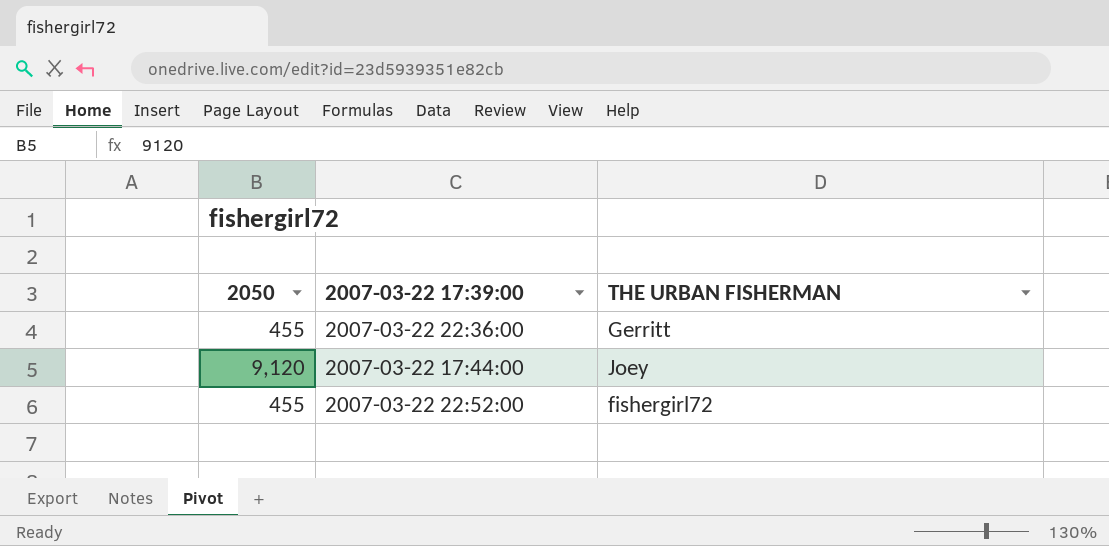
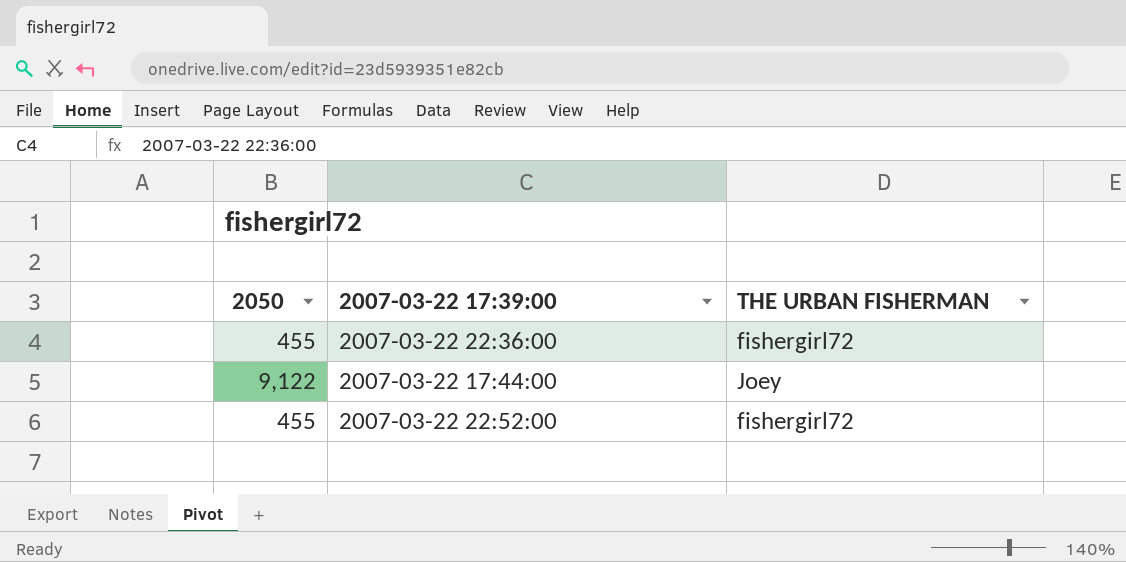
2007-03-22 22:36:00 | THE URBAN FISHERMAN: Gerritt -> fishergirl72
2007-03-22 17:44:00 | 2050: 9,120 -> 9,122

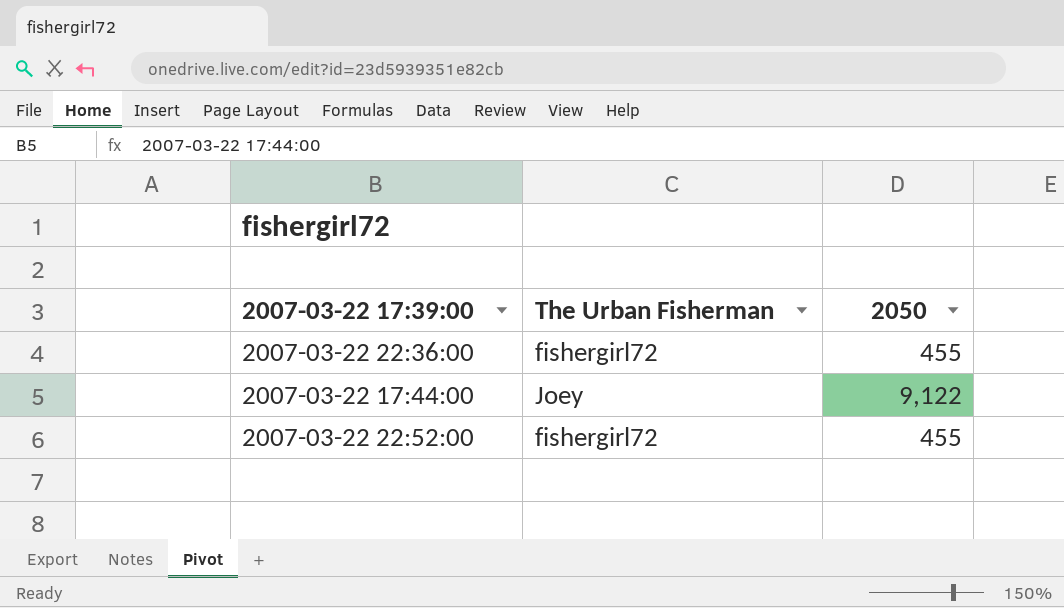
column name: THE URBAN FISHERMAN -> The Urban Fisherman
column 2050 | position: 1 -> 3

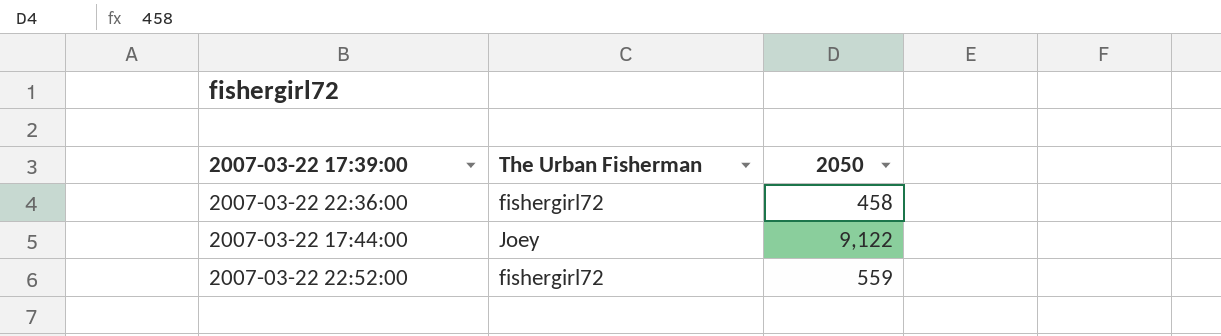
2007-03-22 22:36:00 | 2050: 455 -> 458
2007-03-22 22:52:00 | 2050: 455 -> 559

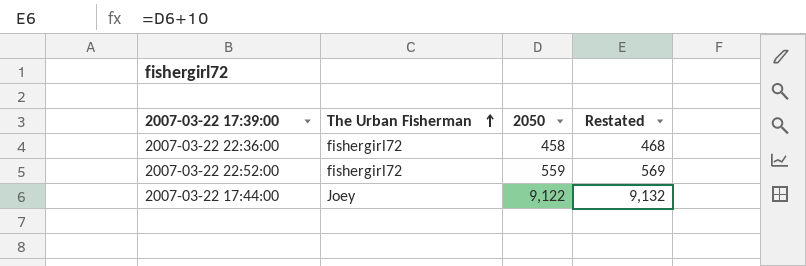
row order: none -> The Urban Fisherman ascending
column Restated | formula: none -> [2050] + 10

